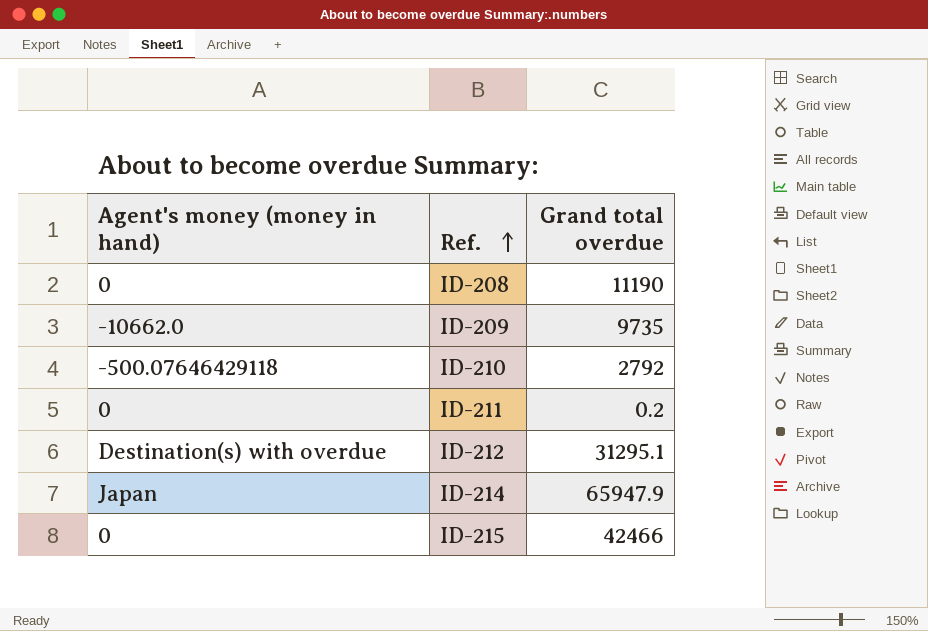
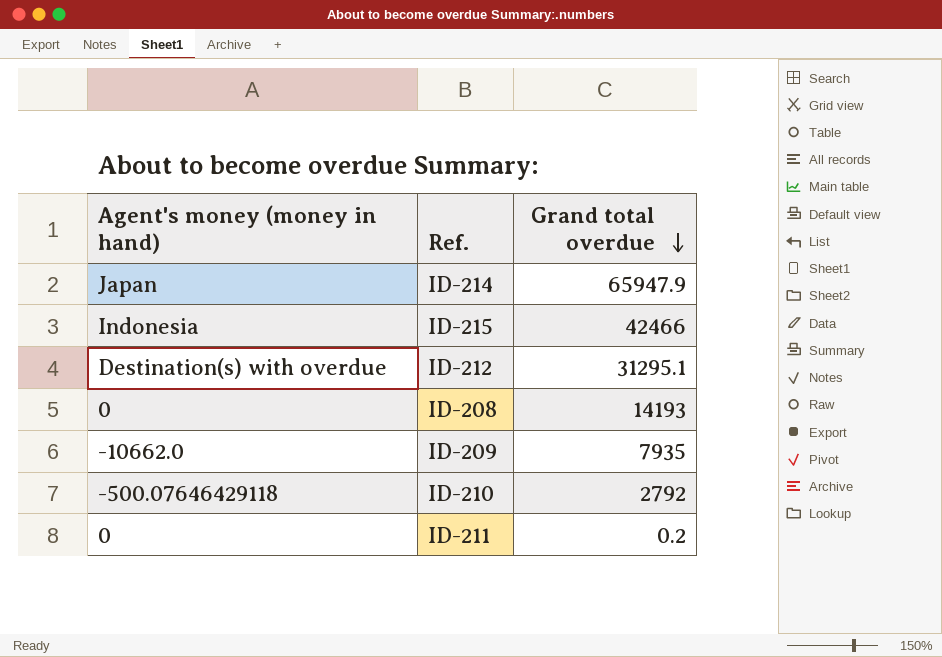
row order: Ref. ascending -> Grand total overdue descending
ID-215 | Agent's money (money in hand): 0 -> Indonesia
ID-208 | Grand total overdue: 11190 -> 14193
ID-209 | Grand total overdue: 9735 -> 7935

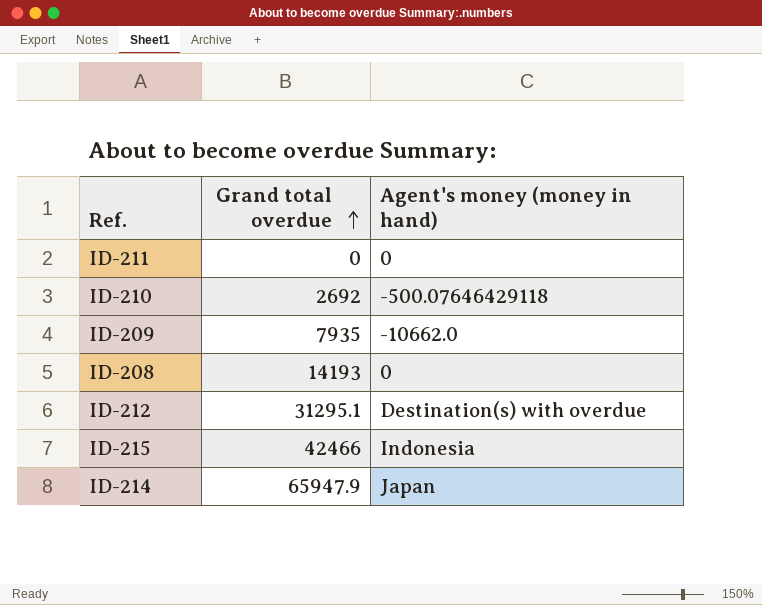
row order: Grand total overdue descending -> Grand total overdue ascending
column Agent's money (money in hand) | position: 1 -> 3
ID-211 | Grand total overdue: 0.2 -> 0
ID-210 | Grand total overdue: 2792 -> 2692

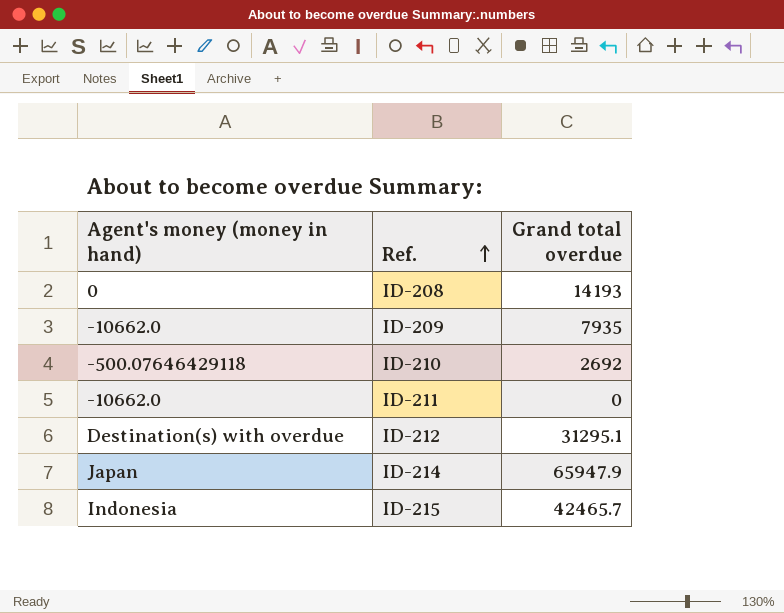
row order: Grand total overdue ascending -> Ref. ascending
column Agent's money (money in hand) | position: 3 -> 1
ID-211 | Agent's money (money in hand): 0 -> -10662.0
ID-215 | Grand total overdue: 42466 -> 42465.7

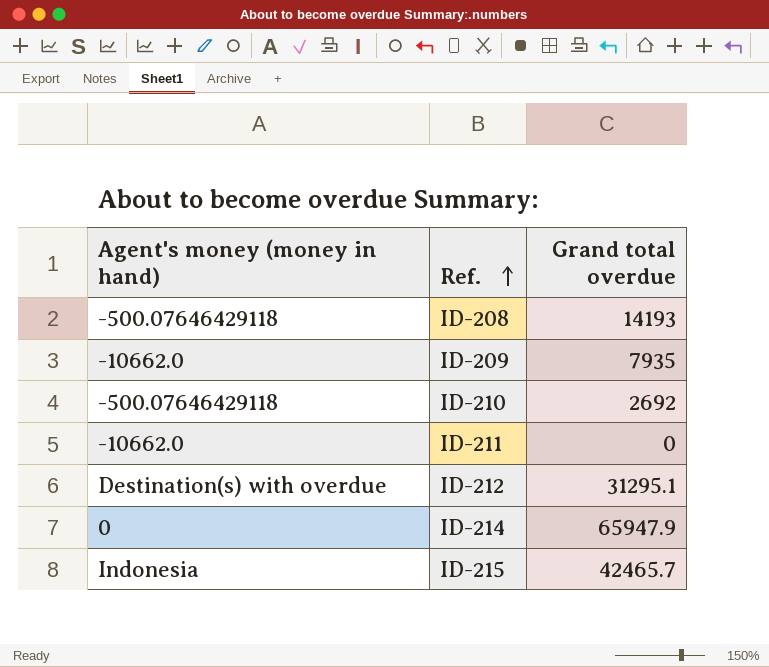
ID-208 | Agent's money (money in hand): 0 -> -500.07646429118
ID-214 | Agent's money (money in hand): Japan -> 0

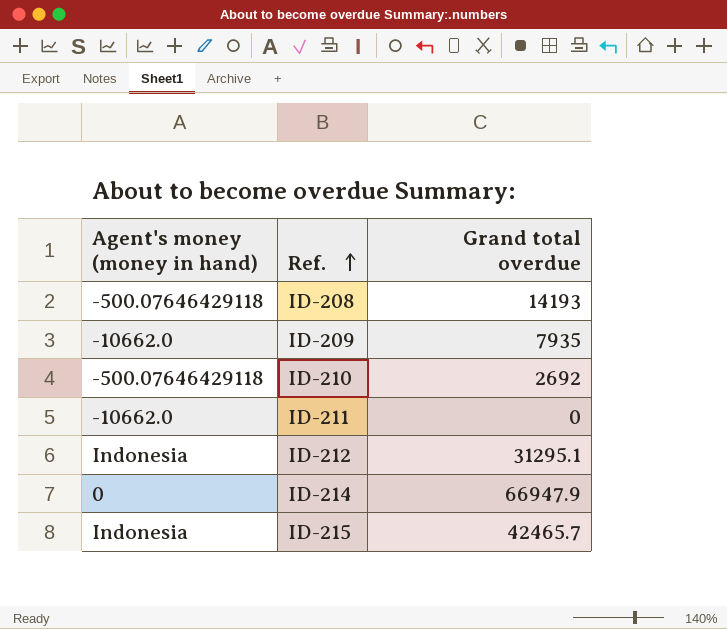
ID-212 | Agent's money (money in hand): Destination(s) with overdue -> Indonesia
ID-214 | Grand total overdue: 65947.9 -> 66947.9

